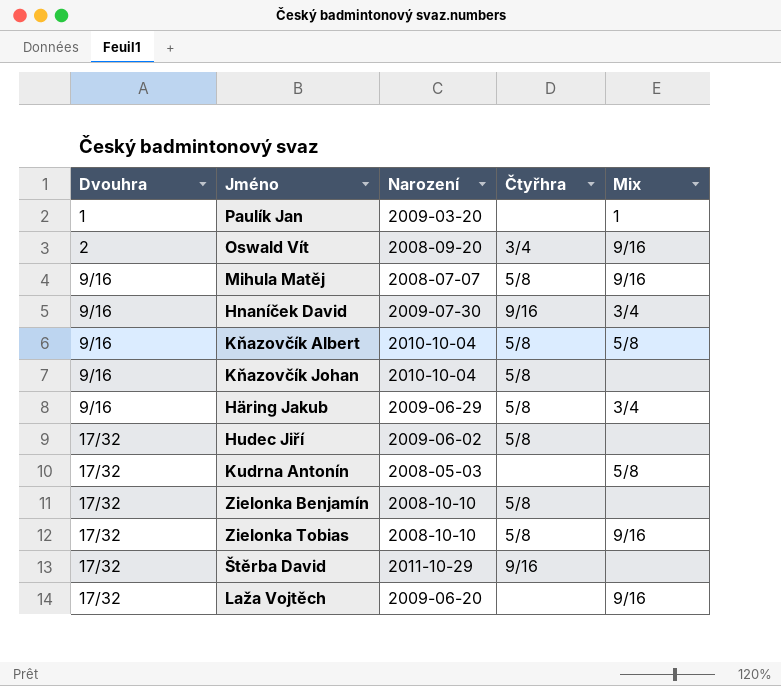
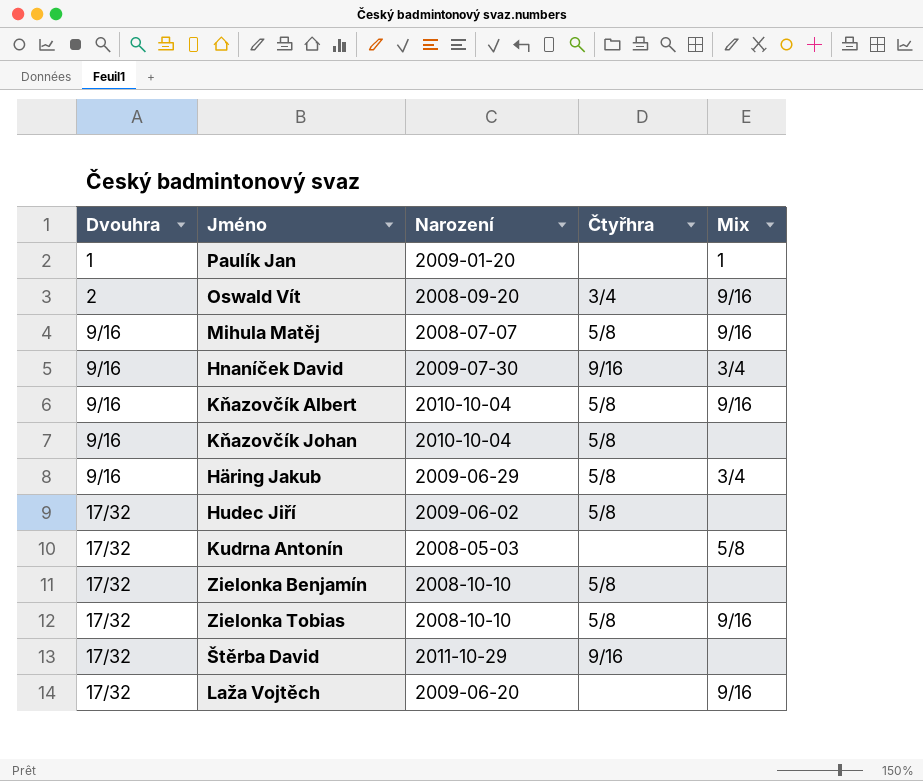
Paulík Jan | Narození: 2009-03-20 -> 2009-01-20
Kňazovčík Albert | Mix: 5/8 -> 9/16

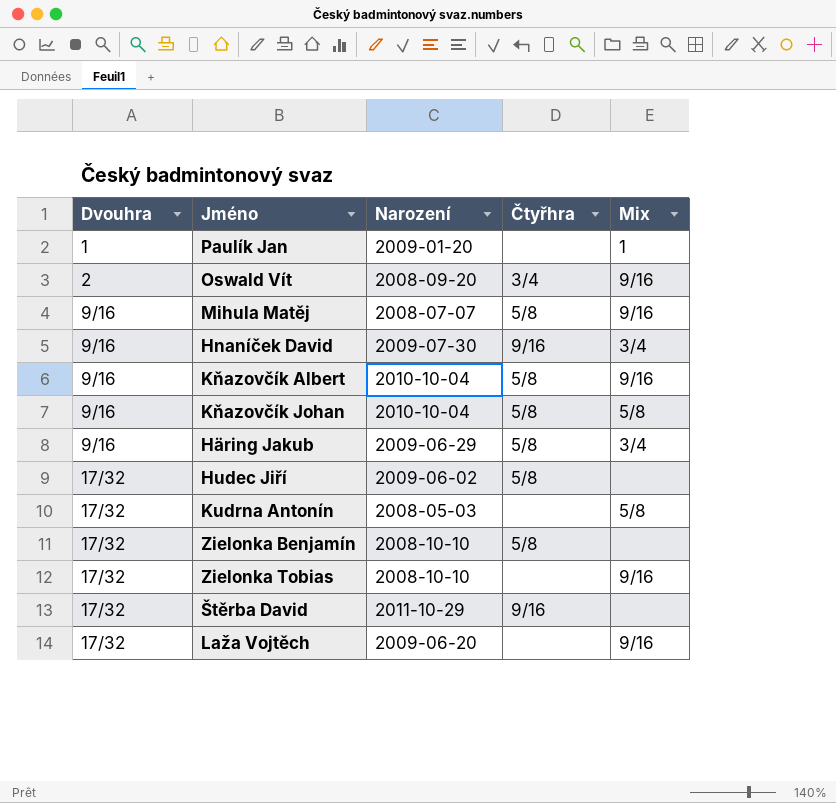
Kňazovčík Johan | Mix: none -> 5/8
Zielonka Tobias | Čtyřhra: 5/8 -> none

